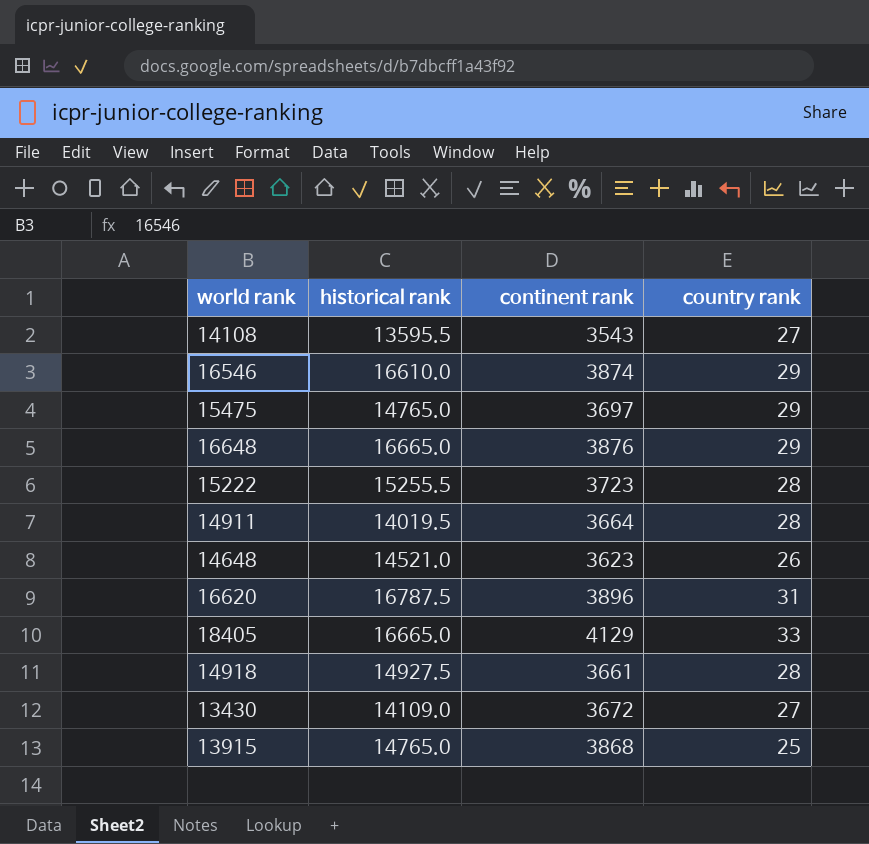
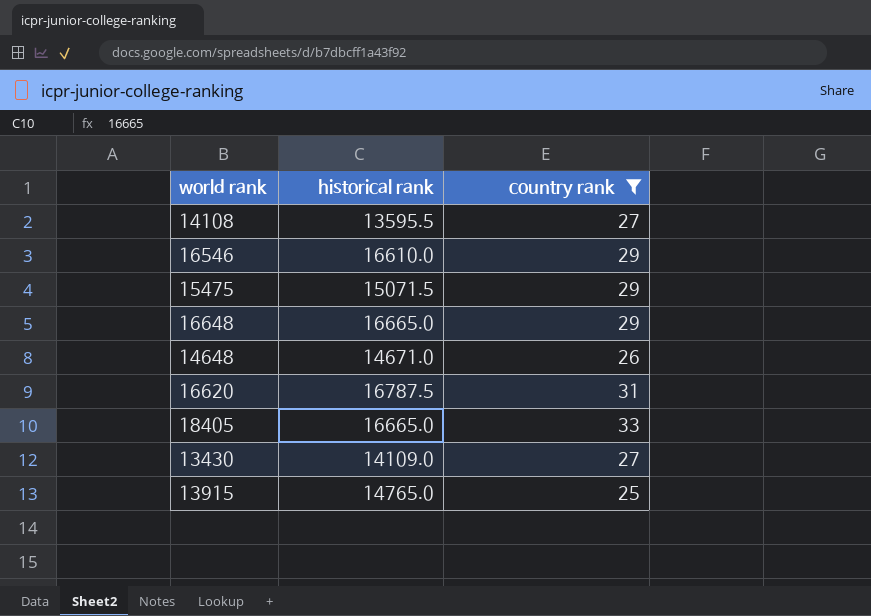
filter: none -> country rank != 28
column continent rank | position: 3 -> none
15475 | historical rank: 14765.0 -> 15071.5
14648 | historical rank: 14521.0 -> 14671.0

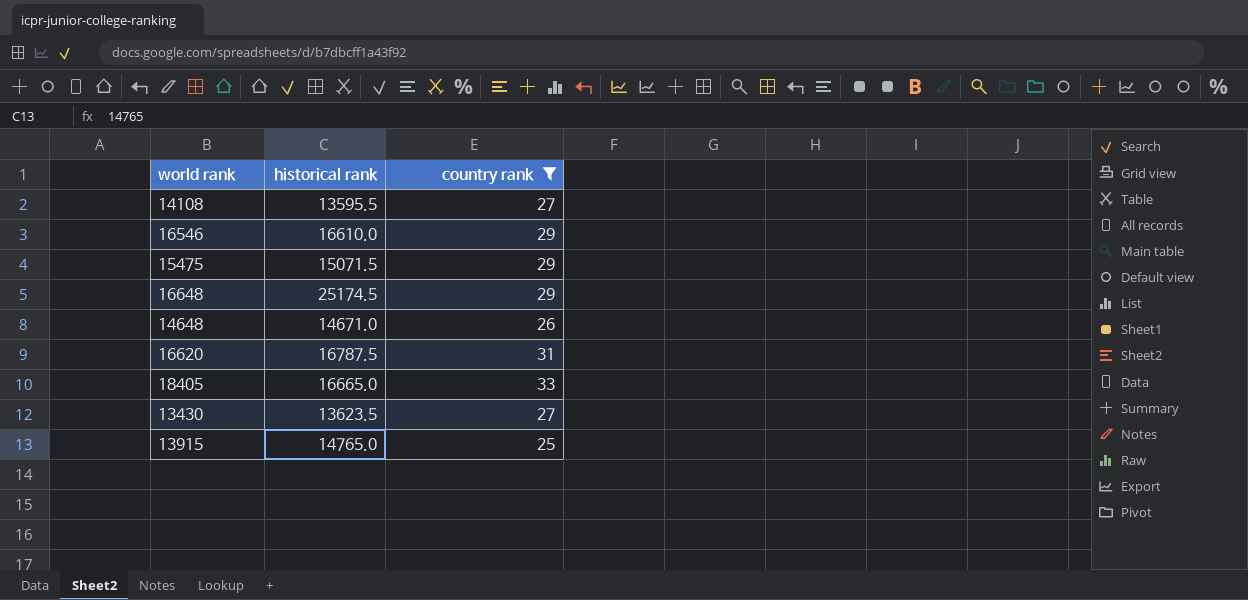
16648 | historical rank: 16665.0 -> 25174.5
13430 | historical rank: 14109.0 -> 13623.5

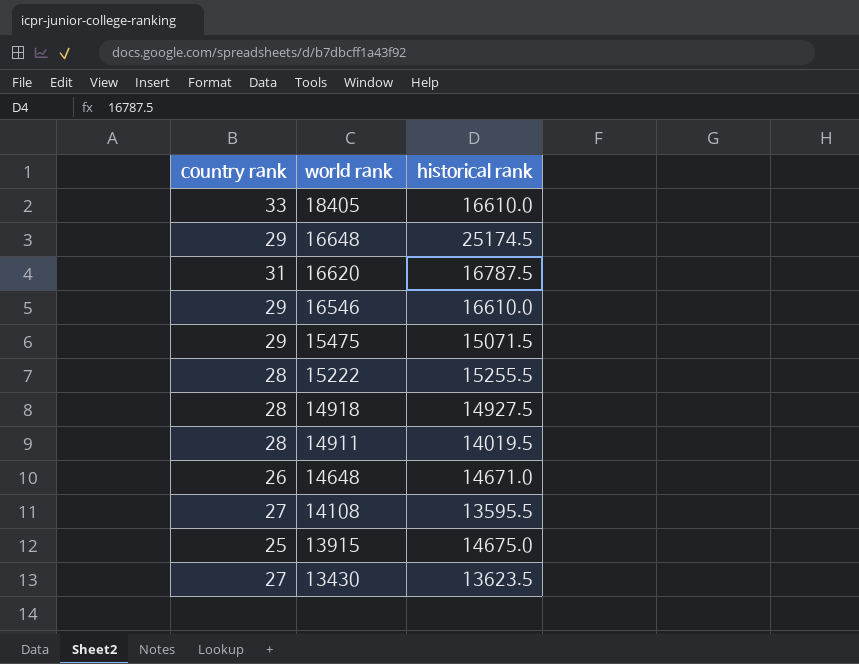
filter: country rank != 28 -> none
row order: none -> world rank descending
column country rank | position: 3 -> 1
18405 | historical rank: 16665.0 -> 16610.0
13915 | historical rank: 14765.0 -> 14675.0

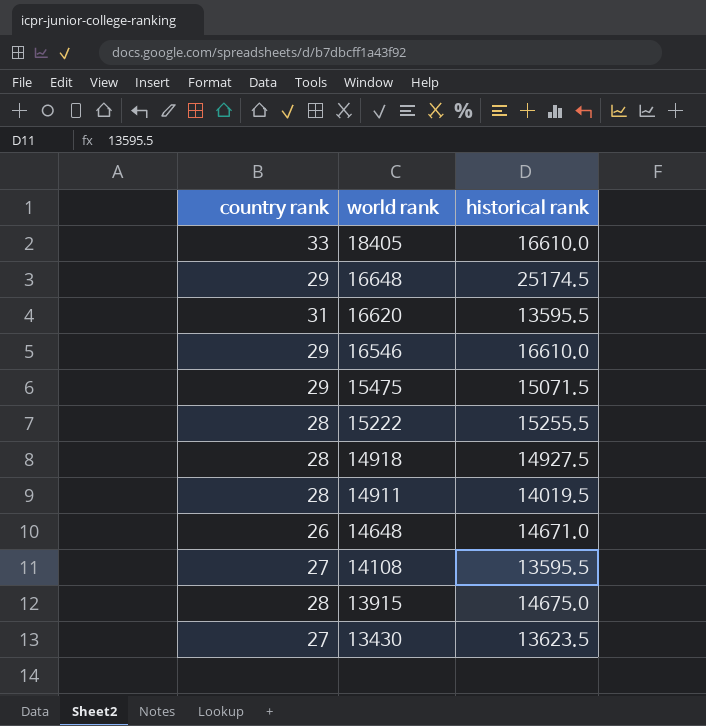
16620 | historical rank: 16787.5 -> 13595.5
13915 | country rank: 25 -> 28

